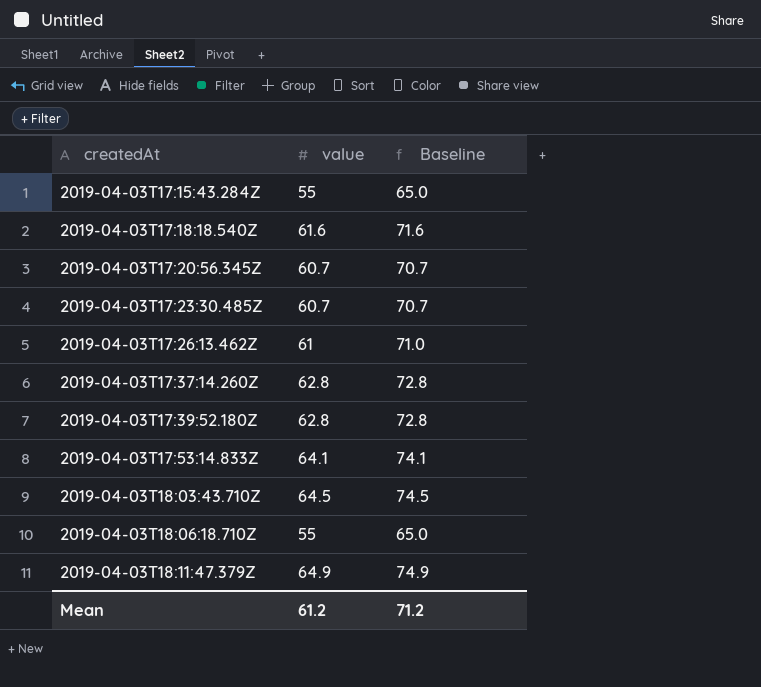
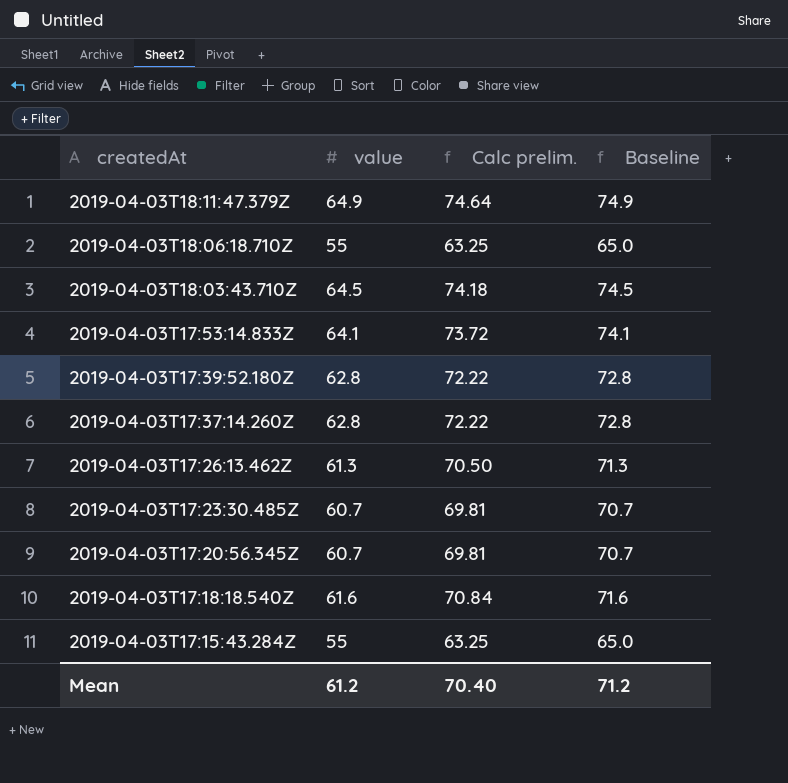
row order: createdAt ascending -> createdAt descending
column Calc prelim. | formula: none -> [value] * 1.15
2019-04-03T17:26:13.462Z | value: 61 -> 61.3
2019-04-03T17:26:13.462Z | Baseline: 71.0 -> 71.3

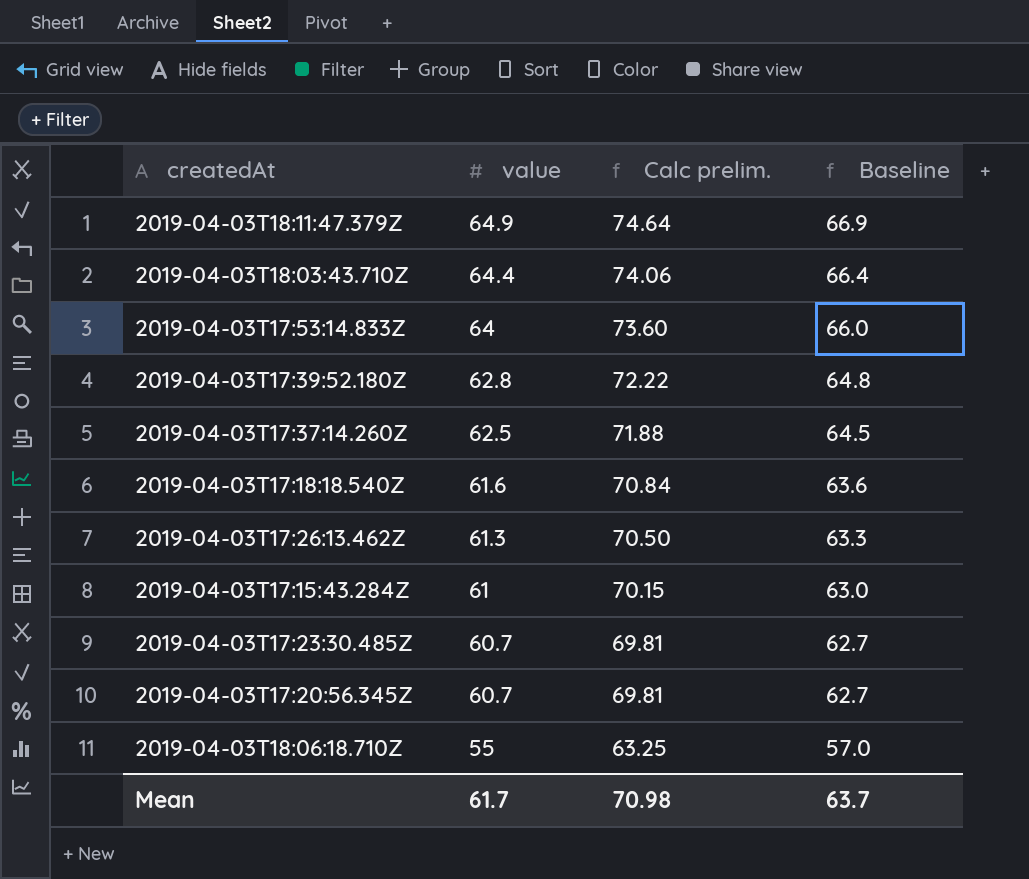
row order: createdAt descending -> value descending
column Baseline | formula: [value] + 10 -> [value] + 2
2019-04-03T18:03:43.710Z | value: 64.5 -> 64.4
2019-04-03T18:03:43.710Z | Calc prelim.: 74.18 -> 74.06
2019-04-03T17:53:14.833Z | value: 64.1 -> 64
2019-04-03T17:53:14.833Z | Calc prelim.: 73.72 -> 73.60
2019-04-03T17:37:14.260Z | value: 62.8 -> 62.5
2019-04-03T17:37:14.260Z | Calc prelim.: 72.22 -> 71.88
2019-04-03T17:15:43.284Z | value: 55 -> 61
2019-04-03T17:15:43.284Z | Calc prelim.: 63.25 -> 70.15
Mean | value: 61.2 -> 61.7
Mean | Calc prelim.: 70.40 -> 70.98
Mean | Baseline: 71.2 -> 63.7

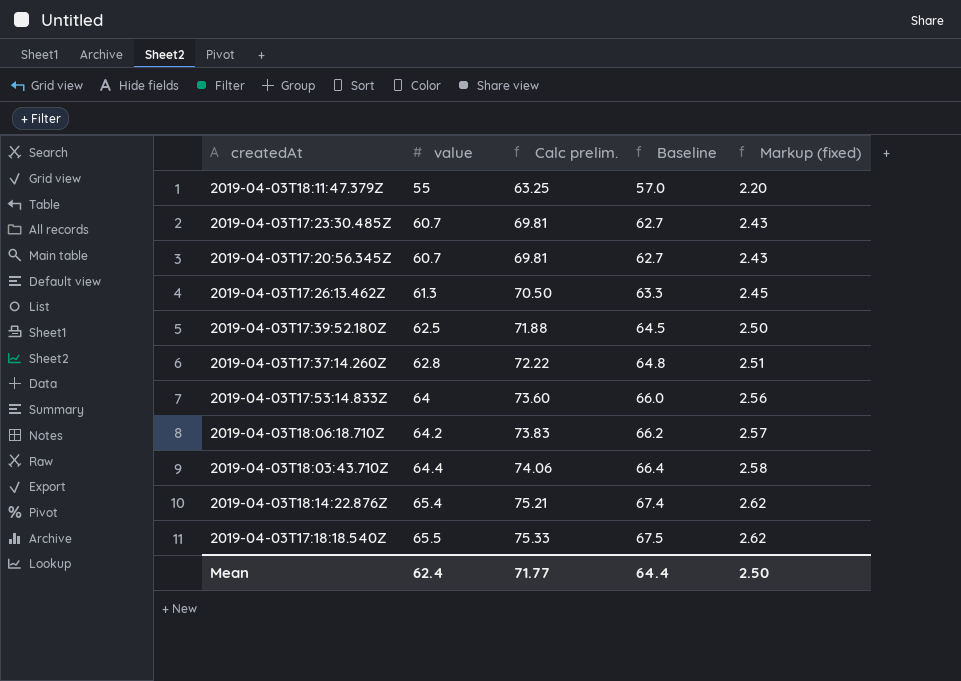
row order: value descending -> value ascending
column Markup (fixed) | formula: none -> [value] * 0.04
row 2019-04-03T17:15:43.284Z: 61 | 70.15 | 63.0 -> none
2019-04-03T18:11:47.379Z | value: 64.9 -> 55
2019-04-03T18:11:47.379Z | Calc prelim.: 74.64 -> 63.25
2019-04-03T18:11:47.379Z | Baseline: 66.9 -> 57.0
2019-04-03T17:39:52.180Z | value: 62.8 -> 62.5
2019-04-03T17:39:52.180Z | Calc prelim.: 72.22 -> 71.88
2019-04-03T17:39:52.180Z | Baseline: 64.8 -> 64.5
2019-04-03T17:37:14.260Z | value: 62.5 -> 62.8
2019-04-03T17:37:14.260Z | Calc prelim.: 71.88 -> 72.22
2019-04-03T17:37:14.260Z | Baseline: 64.5 -> 64.8
2019-04-03T18:06:18.710Z | value: 55 -> 64.2
2019-04-03T18:06:18.710Z | Calc prelim.: 63.25 -> 73.83
2019-04-03T18:06:18.710Z | Baseline: 57.0 -> 66.2
row 2019-04-03T18:14:22.876Z: none -> 65.4 | 75.21 | 67.4 | 2.62
2019-04-03T17:18:18.540Z | value: 61.6 -> 65.5
2019-04-03T17:18:18.540Z | Calc prelim.: 70.84 -> 75.33
2019-04-03T17:18:18.540Z | Baseline: 63.6 -> 67.5
Mean | value: 61.7 -> 62.4
Mean | Calc prelim.: 70.98 -> 71.77
Mean | Baseline: 63.7 -> 64.4

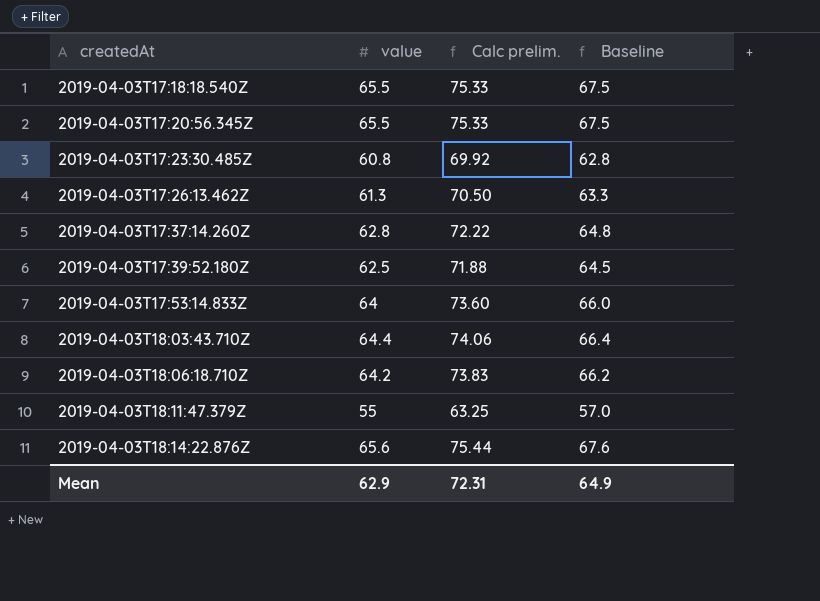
row order: value ascending -> createdAt ascending
column Markup (fixed) | formula: [value] * 0.04 -> none
2019-04-03T17:20:56.345Z | value: 60.7 -> 65.5
2019-04-03T17:20:56.345Z | Calc prelim.: 69.81 -> 75.33
2019-04-03T17:20:56.345Z | Baseline: 62.7 -> 67.5
2019-04-03T17:23:30.485Z | value: 60.7 -> 60.8
2019-04-03T17:23:30.485Z | Calc prelim.: 69.81 -> 69.92
2019-04-03T17:23:30.485Z | Baseline: 62.7 -> 62.8
2019-04-03T18:14:22.876Z | value: 65.4 -> 65.6
2019-04-03T18:14:22.876Z | Calc prelim.: 75.21 -> 75.44
2019-04-03T18:14:22.876Z | Baseline: 67.4 -> 67.6
Mean | value: 62.4 -> 62.9
Mean | Calc prelim.: 71.77 -> 72.31
Mean | Baseline: 64.4 -> 64.9

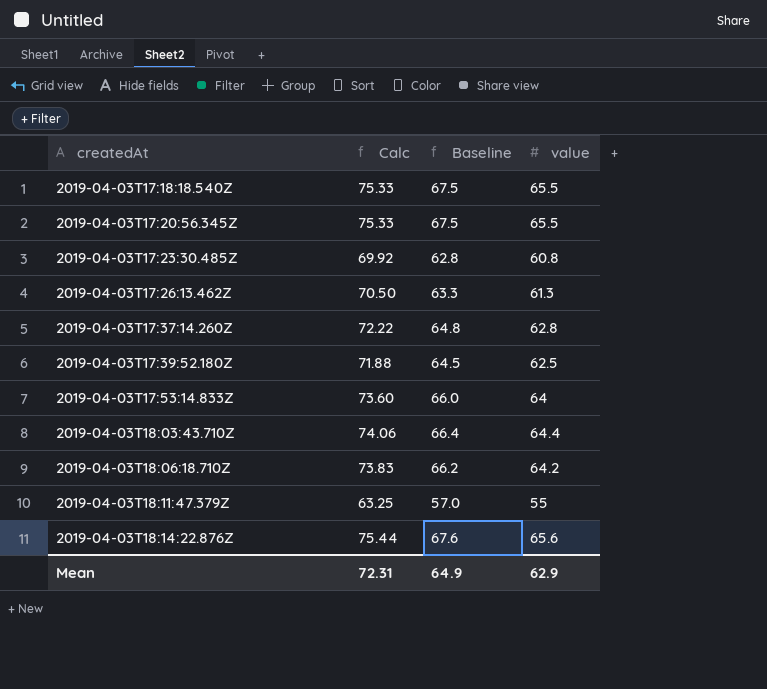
column name: Calc prelim. -> Calc
column value | position: 2 -> 4

